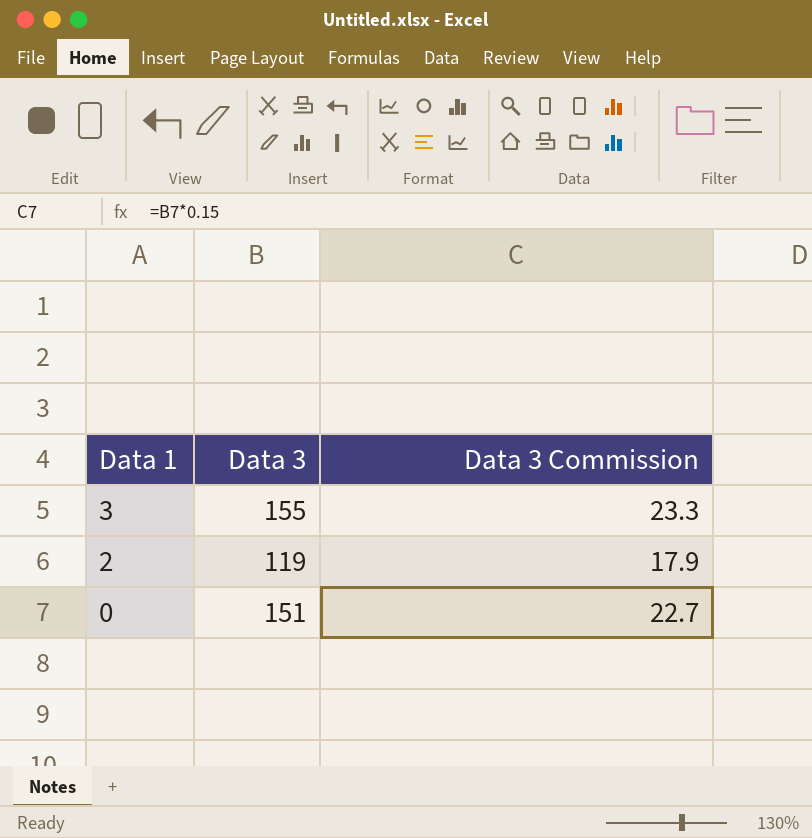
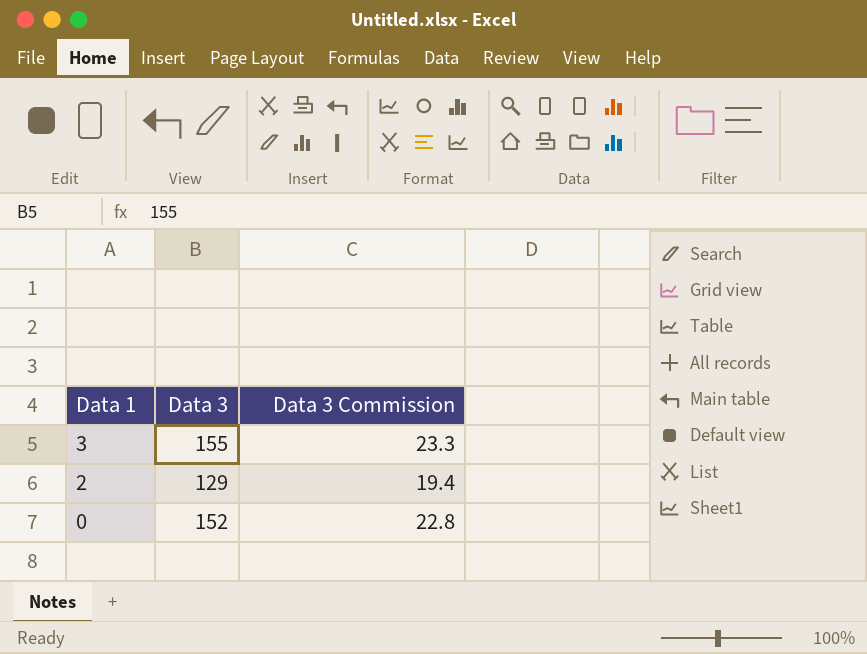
2 | Data 3: 119 -> 129
2 | Data 3 Commission: 17.9 -> 19.4
0 | Data 3: 151 -> 152
0 | Data 3 Commission: 22.7 -> 22.8

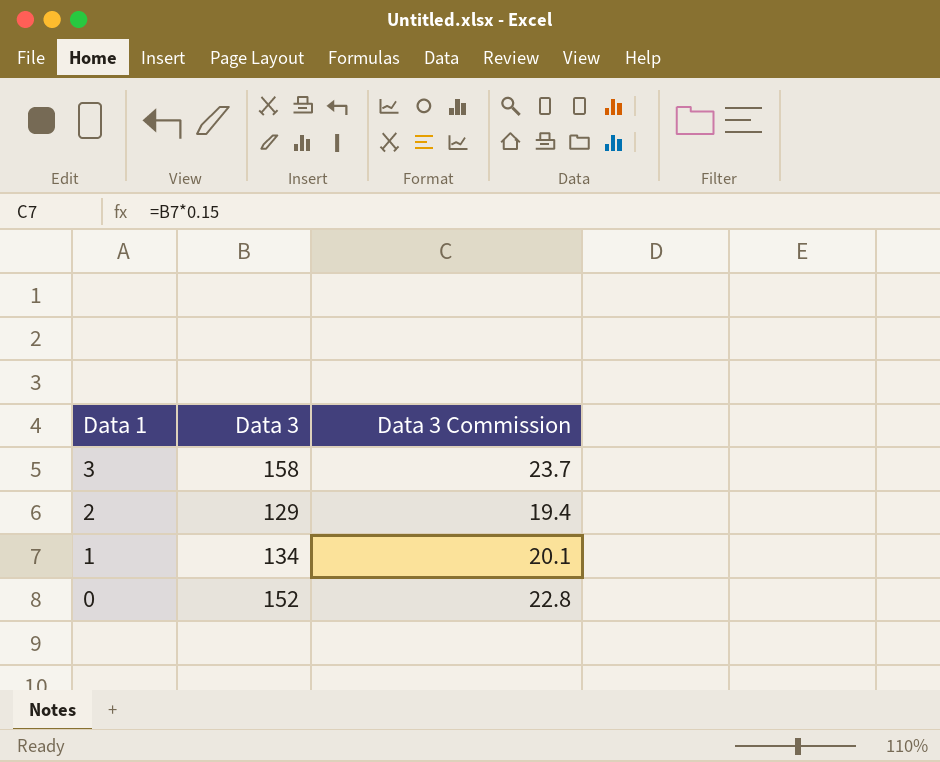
3 | Data 3: 155 -> 158
3 | Data 3 Commission: 23.3 -> 23.7
row 1: none -> 134 | 20.1

